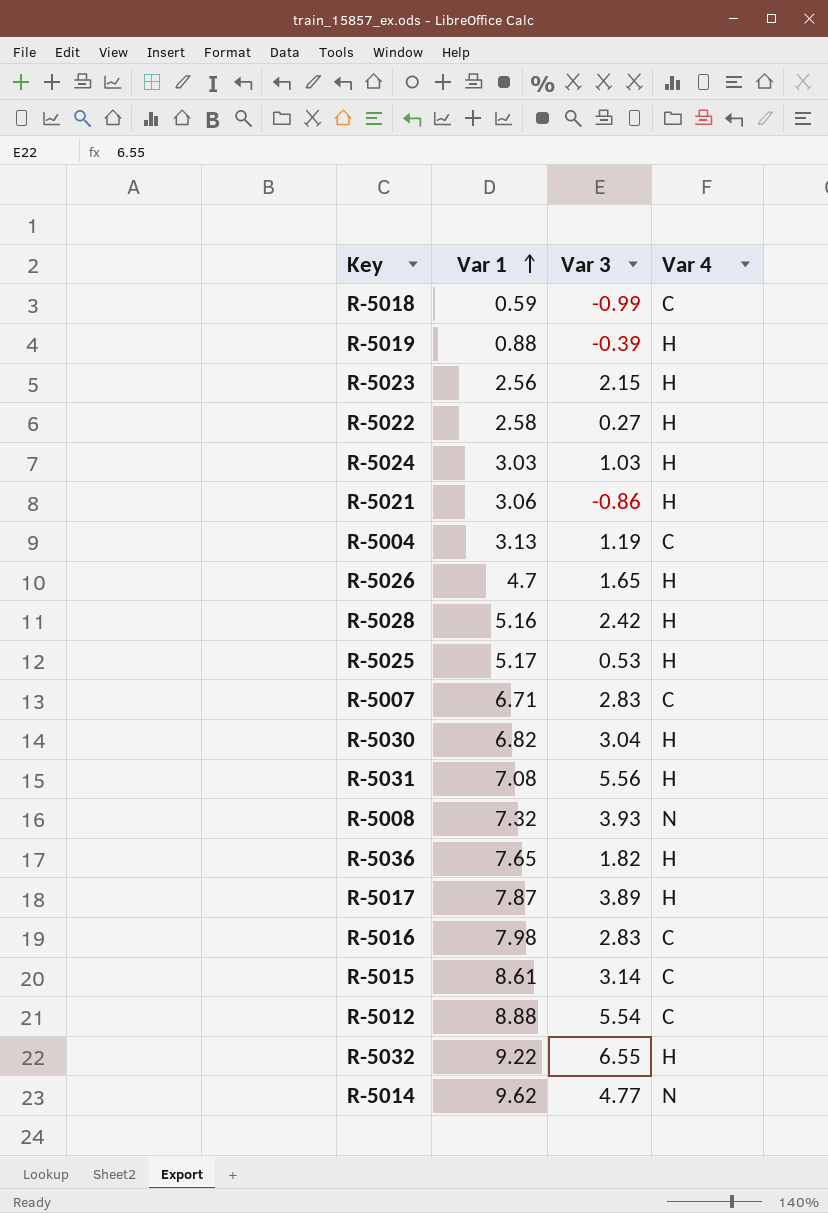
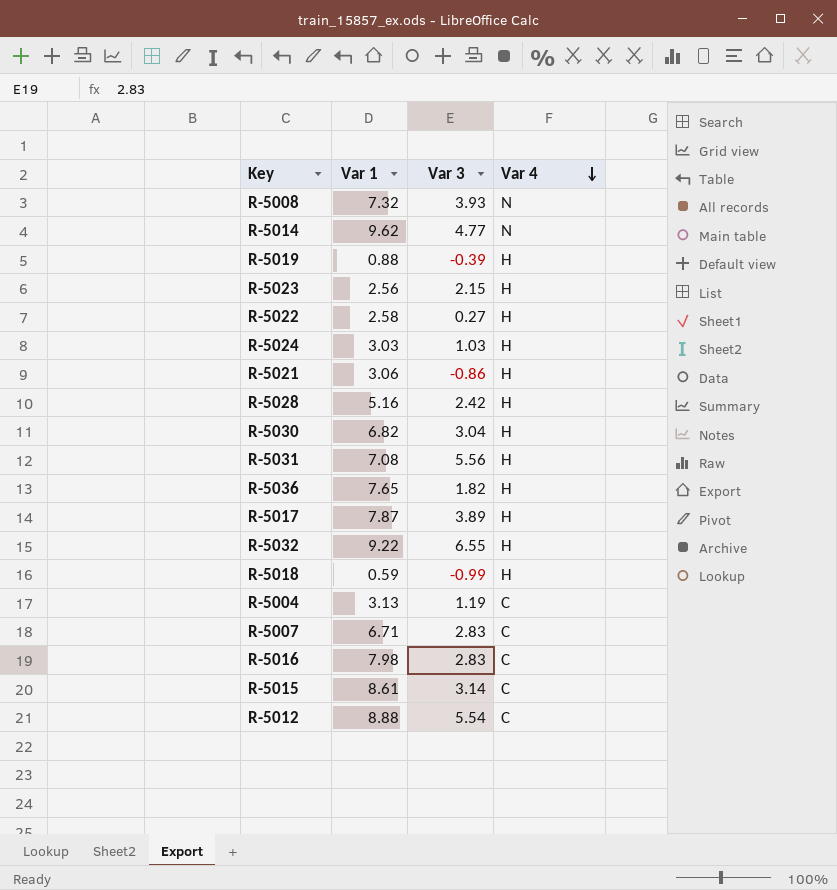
row order: Var 1 ascending -> Var 4 descending
row R-5026: 4.7 | 1.65 | H -> none
row R-5025: 5.17 | 0.53 | H -> none
R-5018 | Var 4: C -> H

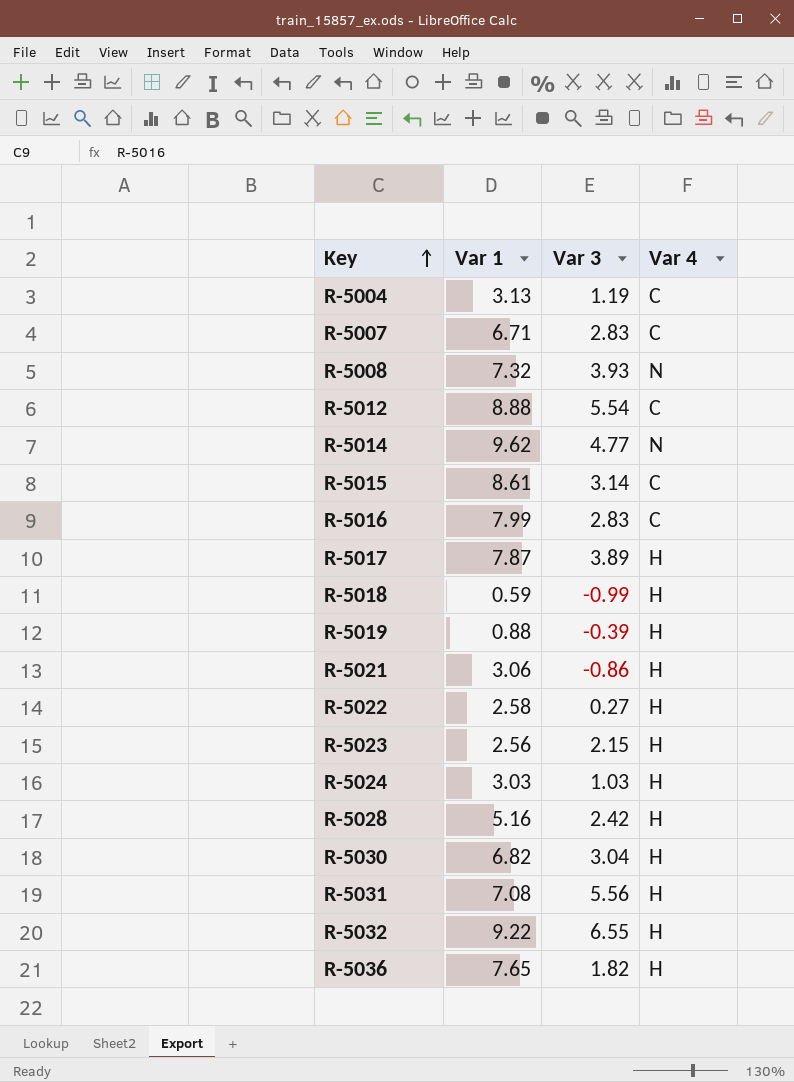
row order: Var 4 descending -> Key ascending
R-5016 | Var 1: 7.98 -> 7.99

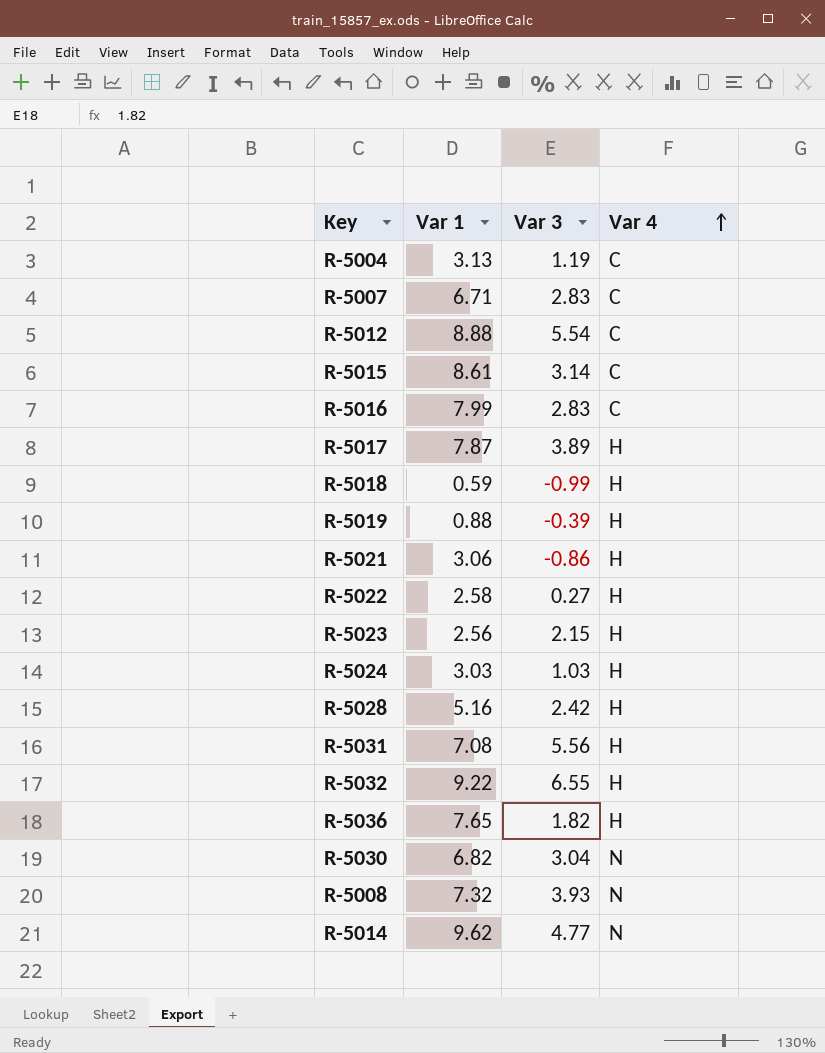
row order: Key ascending -> Var 4 ascending
R-5030 | Var 4: H -> N

